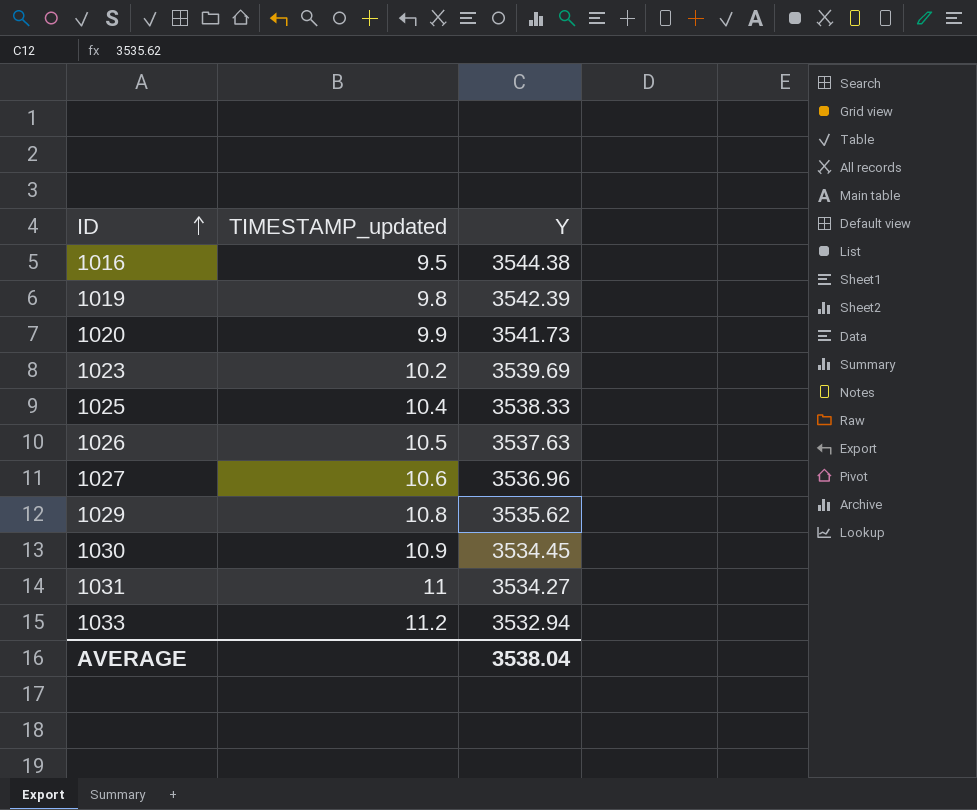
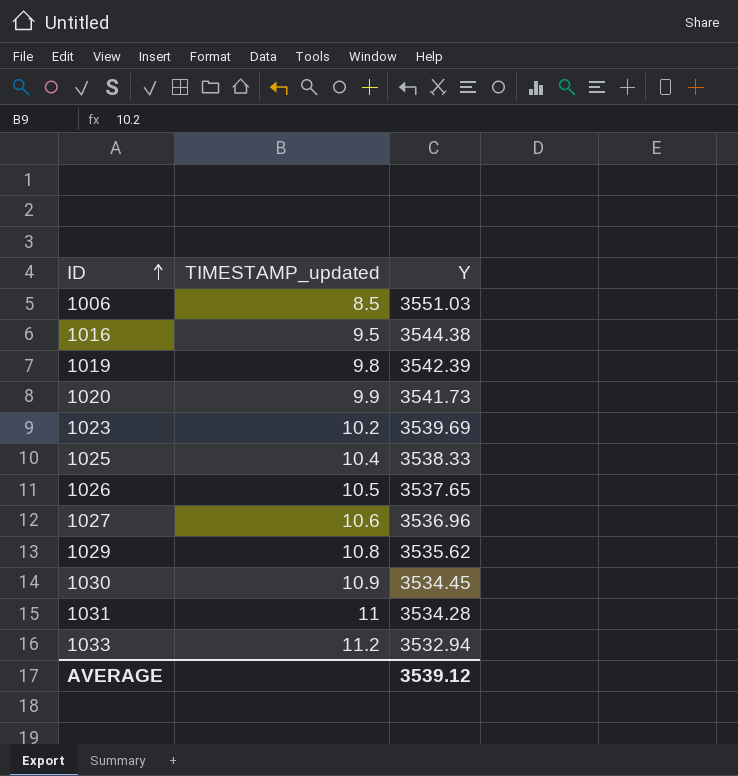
row 1006: none -> 8.5 | 3551.03
1026 | Y: 3537.63 -> 3537.65
1031 | Y: 3534.27 -> 3534.28
AVERAGE | Y: 3538.04 -> 3539.12

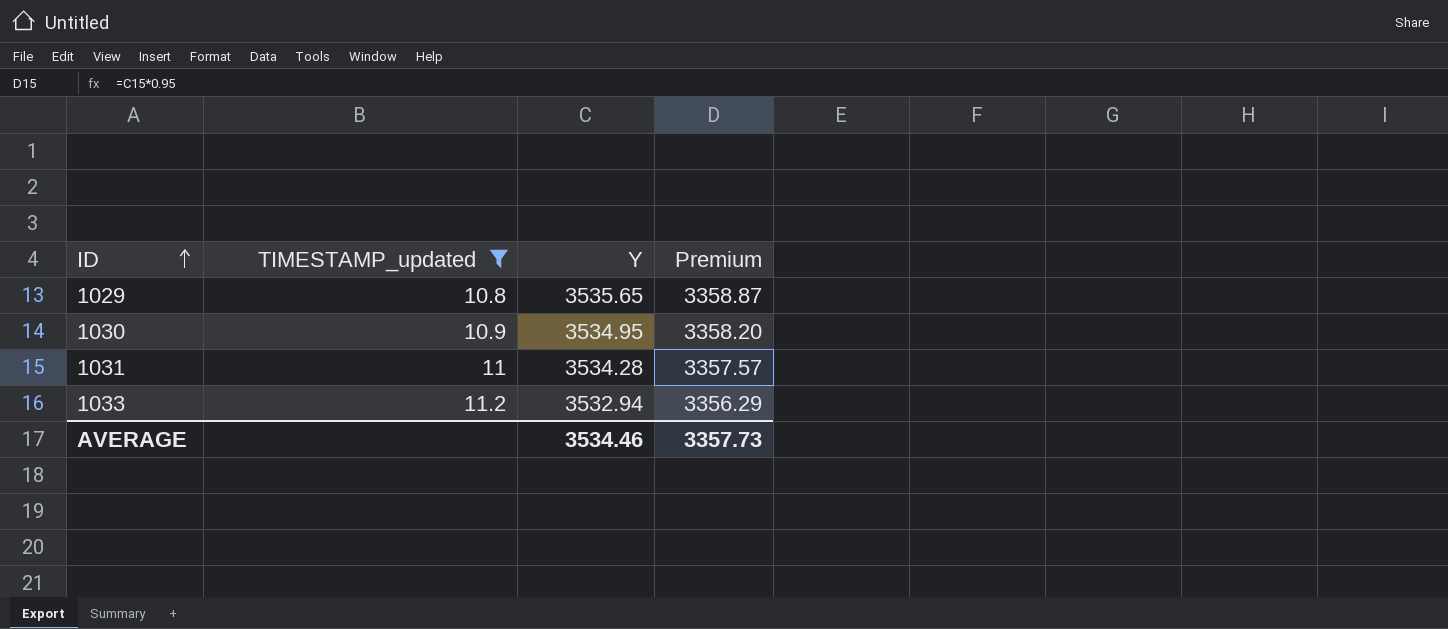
filter: none -> TIMESTAMP_updated >= 10.8
column Premium | formula: none -> [Y] * 0.95
1029 | Y: 3535.62 -> 3535.65
1030 | Y: 3534.45 -> 3534.95
AVERAGE | Y: 3539.12 -> 3534.46

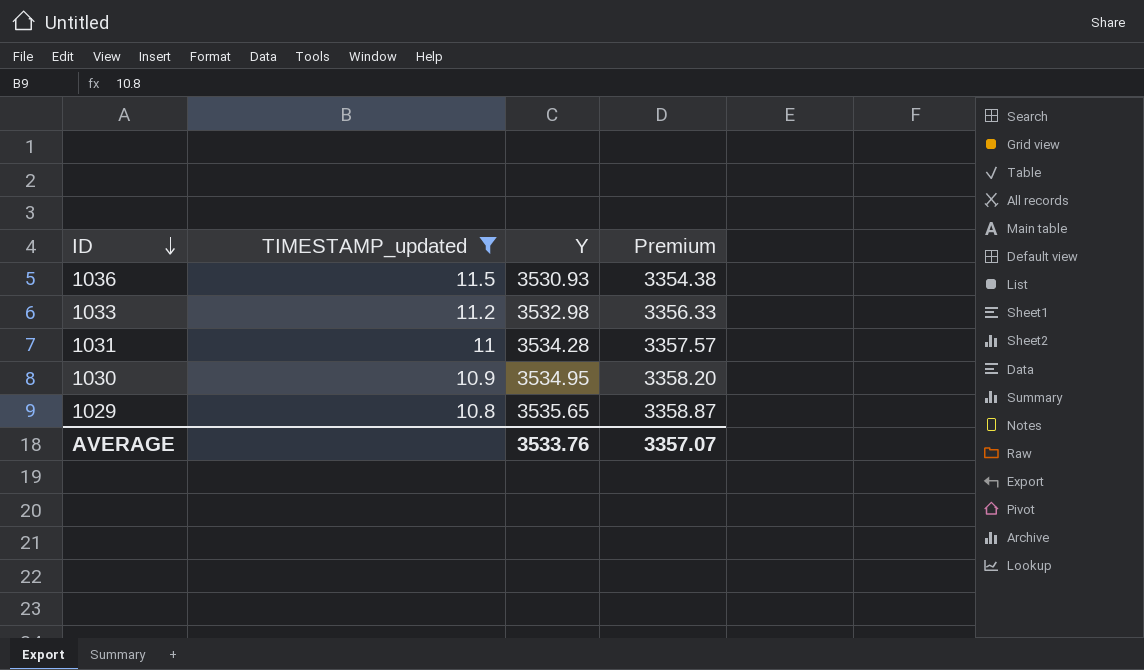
row order: ID ascending -> ID descending
row 1036: none -> 11.5 | 3530.93 | 3354.38
1033 | Y: 3532.94 -> 3532.98
1033 | Premium: 3356.29 -> 3356.33
AVERAGE | Y: 3534.46 -> 3533.76
AVERAGE | Premium: 3357.73 -> 3357.07

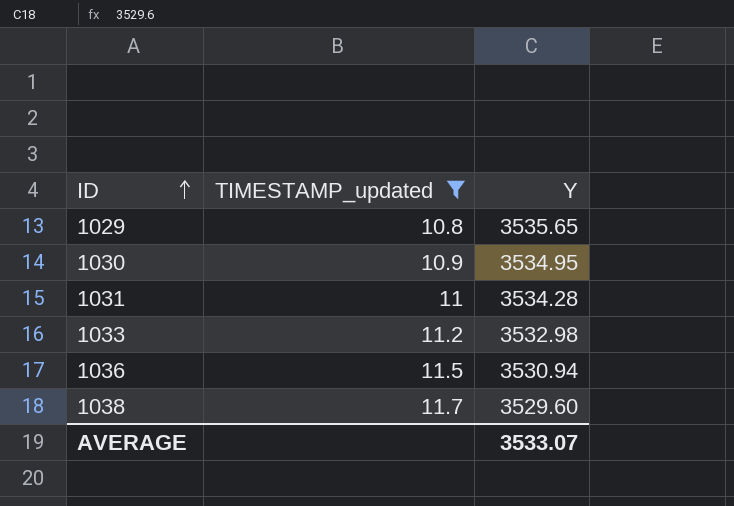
row order: ID descending -> ID ascending
column Premium | formula: [Y] * 0.95 -> none
1036 | Y: 3530.93 -> 3530.94
row 1038: none -> 11.7 | 3529.60
AVERAGE | Y: 3533.76 -> 3533.07

